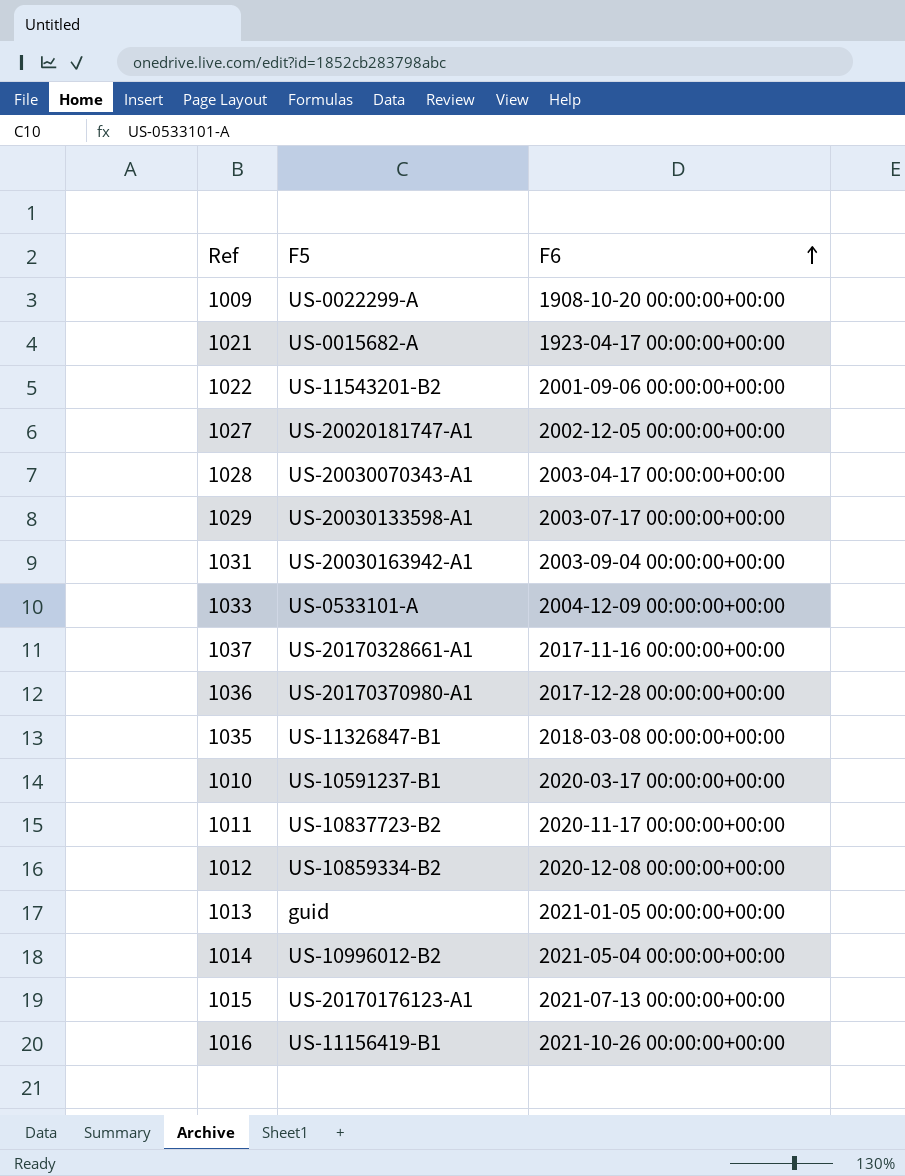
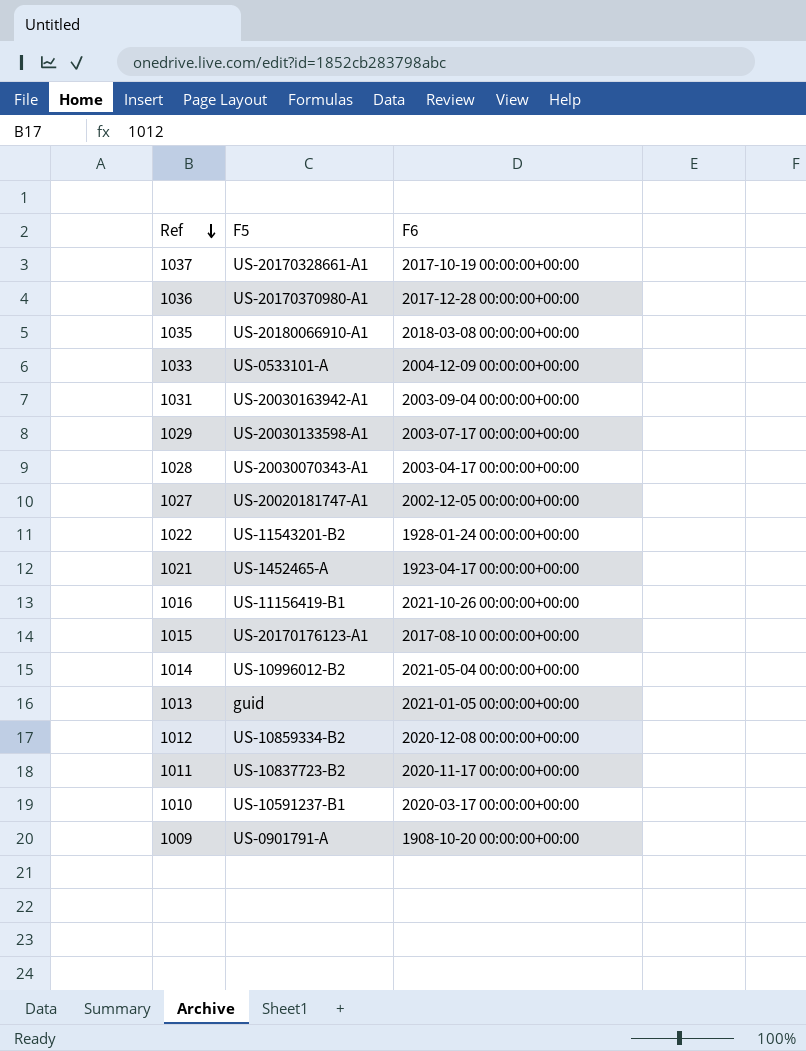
row order: F6 ascending -> Ref descending
1037 | F6: 2017-11-16 00:00:00+00:00 -> 2017-10-19 00:00:00+00:00
1035 | F5: US-11326847-B1 -> US-20180066910-A1
1022 | F6: 2001-09-06 00:00:00+00:00 -> 1928-01-24 00:00:00+00:00
1021 | F5: US-0015682-A -> US-1452465-A
1015 | F6: 2021-07-13 00:00:00+00:00 -> 2017-08-10 00:00:00+00:00
1009 | F5: US-0022299-A -> US-0901791-A

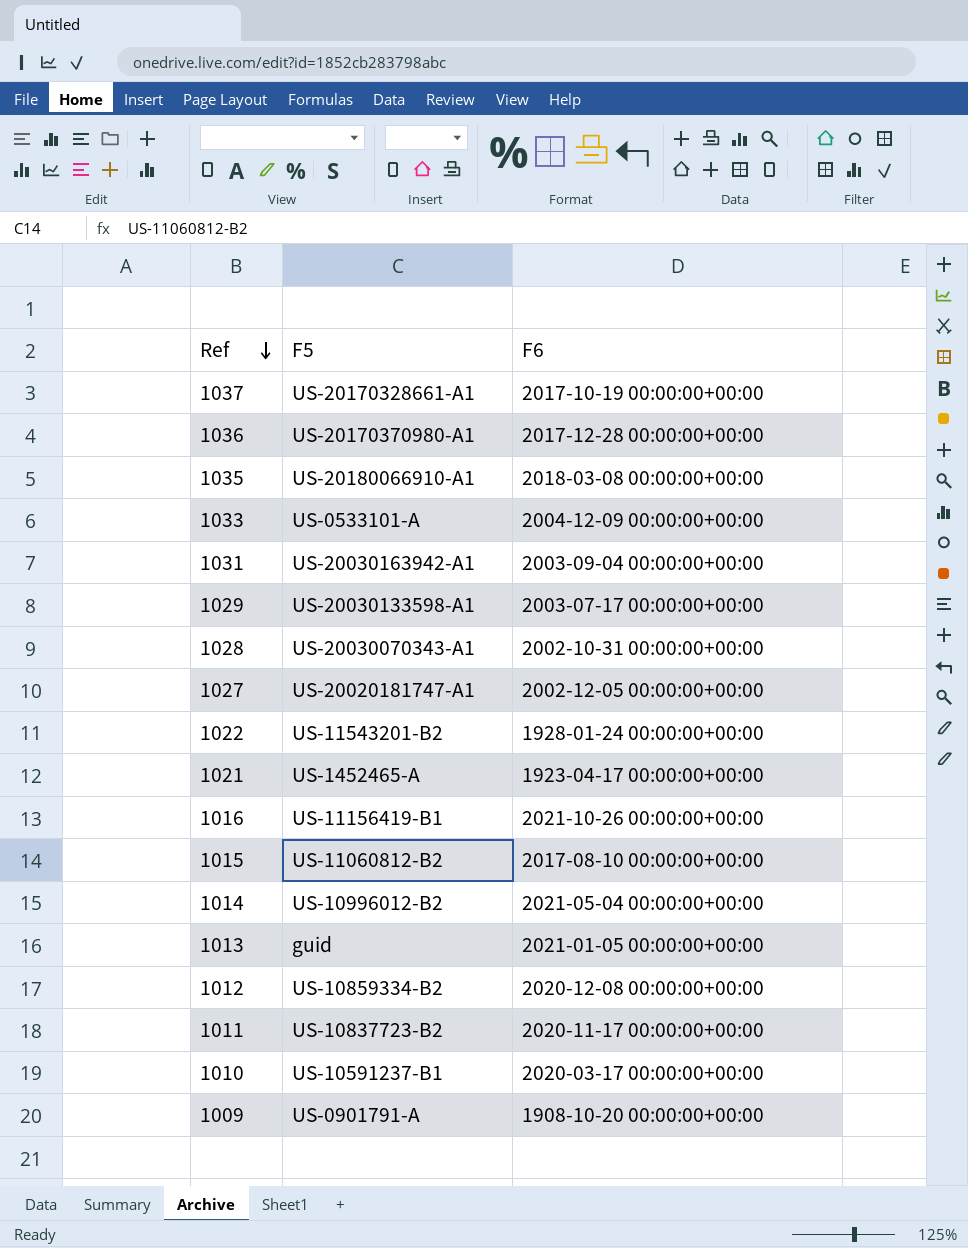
1028 | F6: 2003-04-17 00:00:00+00:00 -> 2002-10-31 00:00:00+00:00
1015 | F5: US-20170176123-A1 -> US-11060812-B2

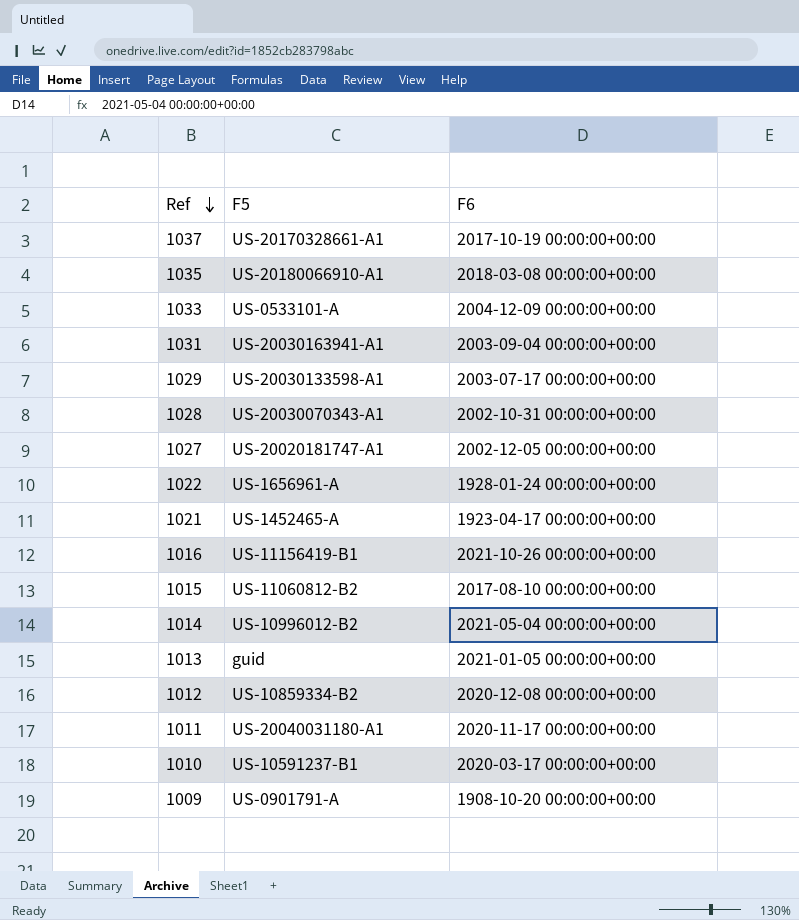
row 1036: US-20170370980-A1 | 2017-12-28 00:00:00+00:00 -> none
1031 | F5: US-20030163942-A1 -> US-20030163941-A1
1022 | F5: US-11543201-B2 -> US-1656961-A
1011 | F5: US-10837723-B2 -> US-20040031180-A1

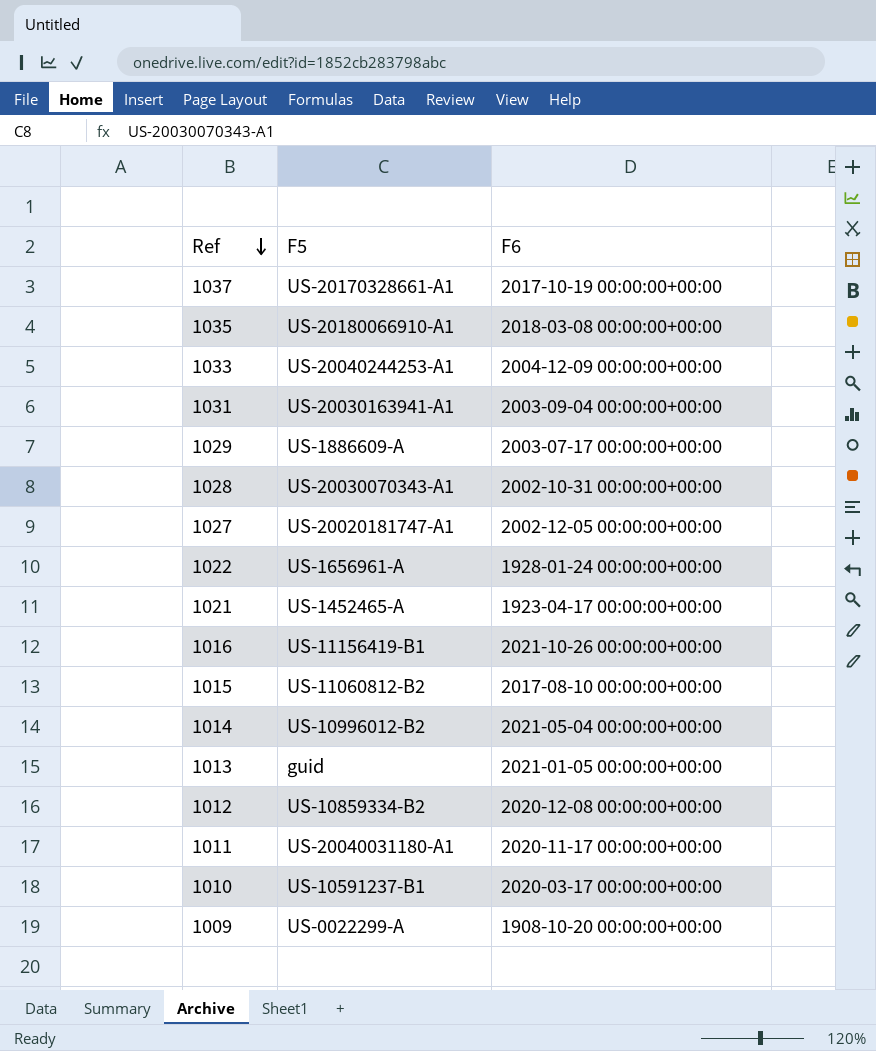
1033 | F5: US-0533101-A -> US-20040244253-A1
1029 | F5: US-20030133598-A1 -> US-1886609-A
1009 | F5: US-0901791-A -> US-0022299-A

